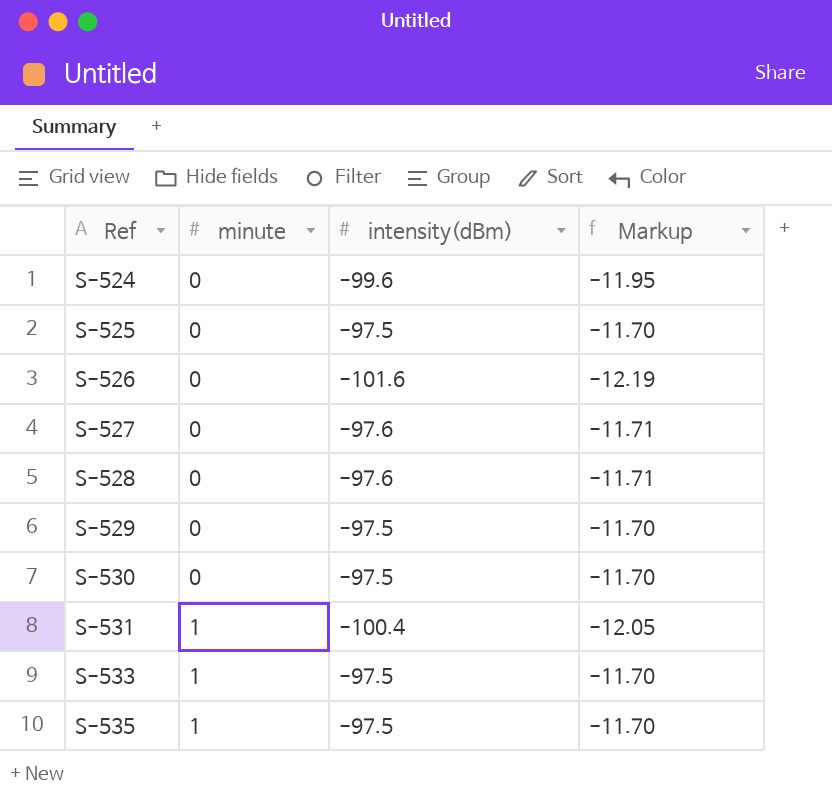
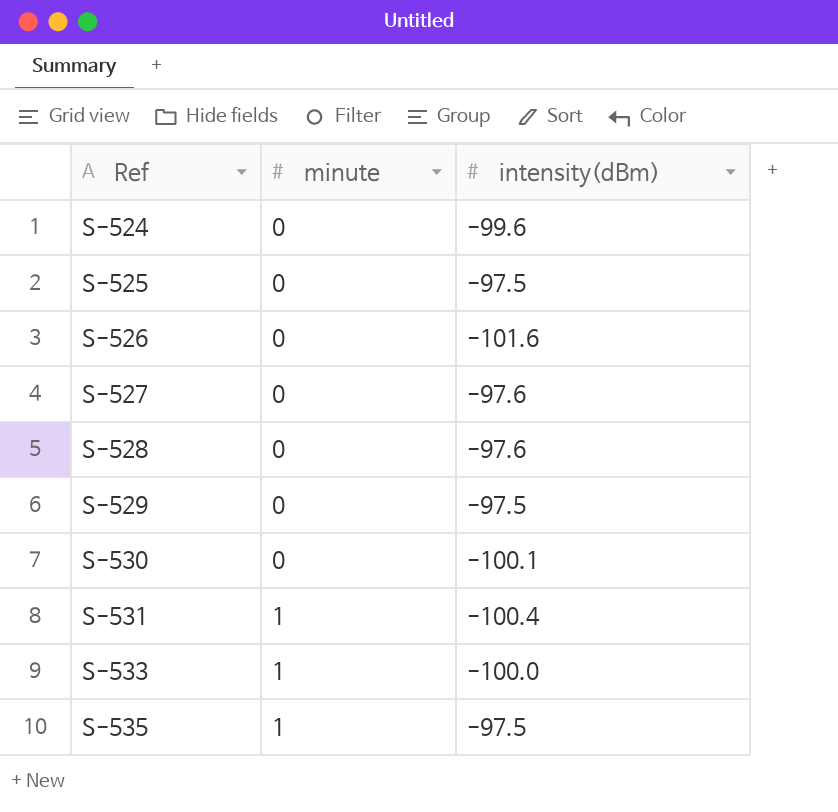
column Markup | formula: [intensity(dBm)] * 0.12 -> none
S-530 | intensity(dBm): -97.5 -> -100.1
S-533 | intensity(dBm): -97.5 -> -100.0

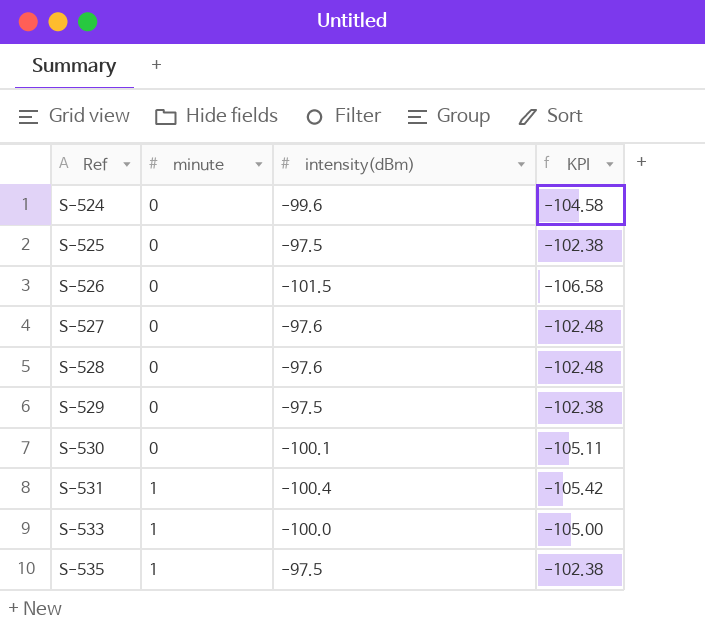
column KPI | formula: none -> [intensity(dBm)] * 1.05
S-526 | intensity(dBm): -101.6 -> -101.5

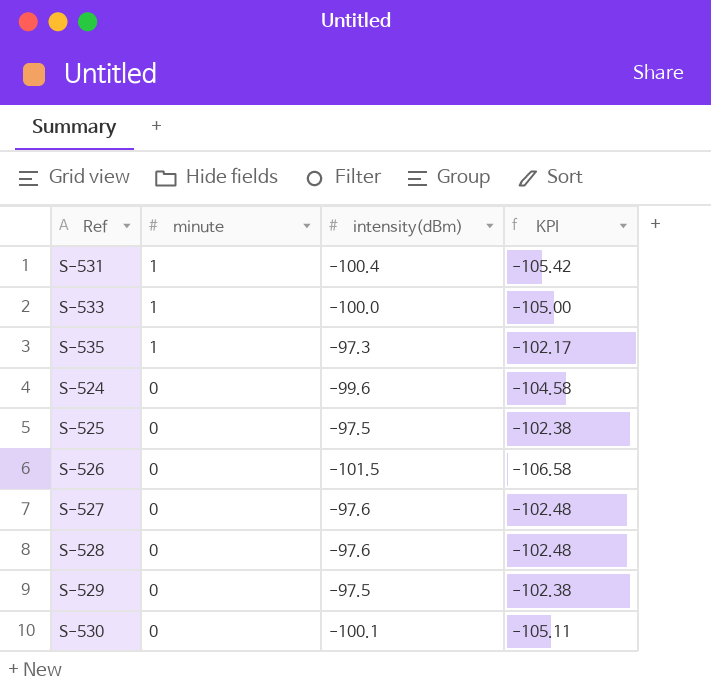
row order: Ref ascending -> minute descending
S-535 | intensity(dBm): -97.5 -> -97.3
S-535 | KPI: -102.38 -> -102.17

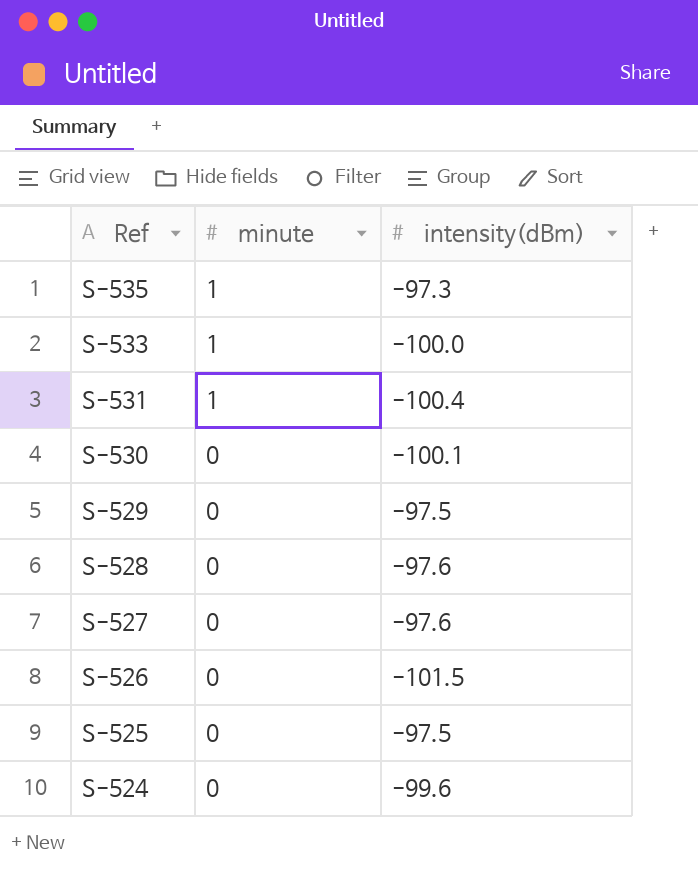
row order: minute descending -> Ref descending
column KPI | formula: [intensity(dBm)] * 1.05 -> none

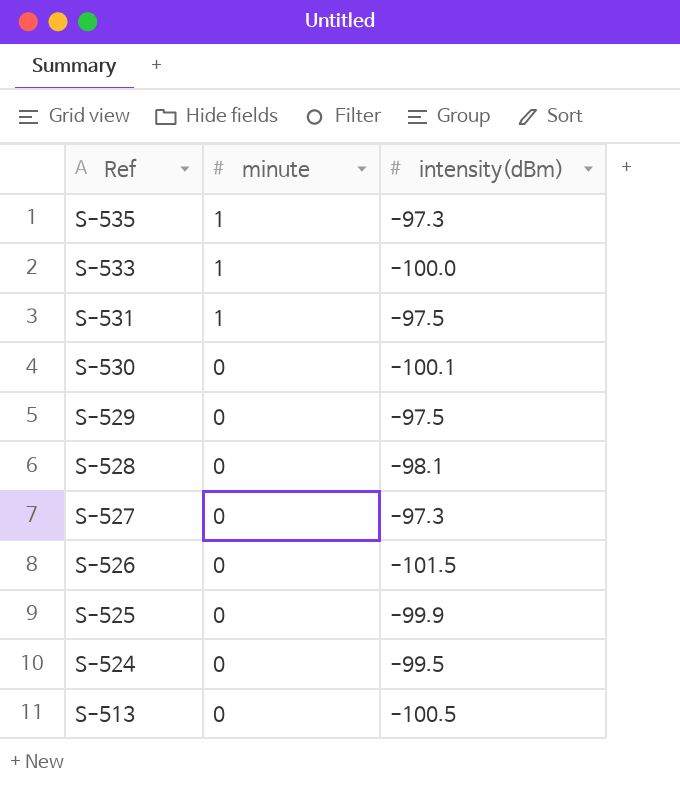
S-531 | intensity(dBm): -100.4 -> -97.5
S-528 | intensity(dBm): -97.6 -> -98.1
S-527 | intensity(dBm): -97.6 -> -97.3
S-525 | intensity(dBm): -97.5 -> -99.9
S-524 | intensity(dBm): -99.6 -> -99.5
row S-513: none -> 0 | -100.5

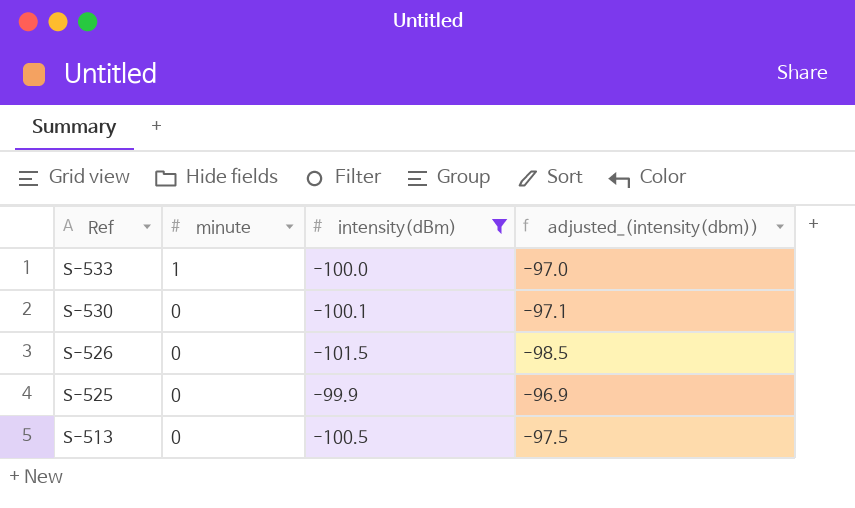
filter: none -> intensity(dBm) <= -99.9
column adjusted_(intensity(dbm)) | formula: none -> [intensity(dBm)] + 3

